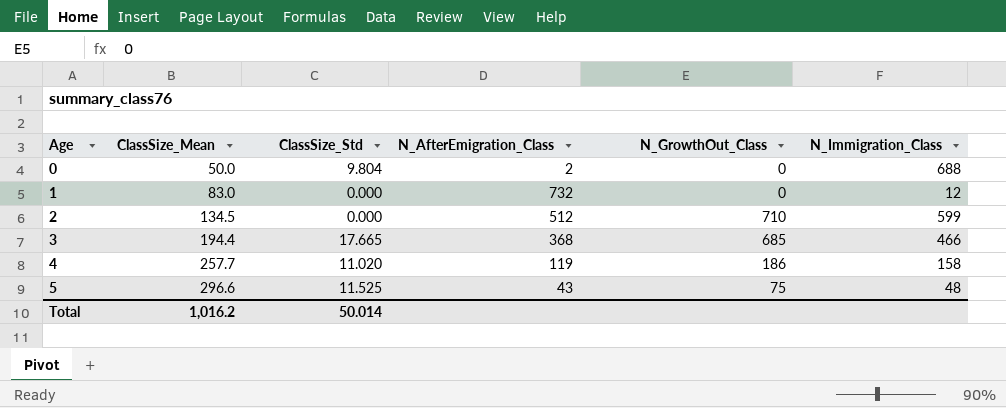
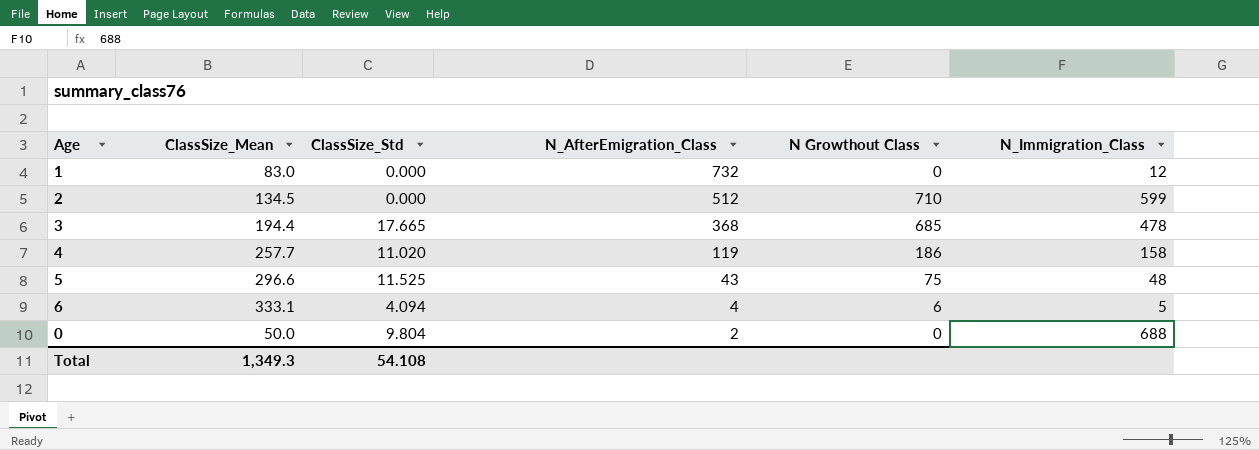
row order: Age ascending -> N_AfterEmigration_Class descending
column name: N_GrowthOut_Class -> N Growthout Class
3 | N_Immigration_Class: 466 -> 478
row 6: none -> 333.1 | 4.094 | 4 | 6 | 5
Total | ClassSize_Mean: 1,016.2 -> 1,349.3
Total | ClassSize_Std: 50.014 -> 54.108

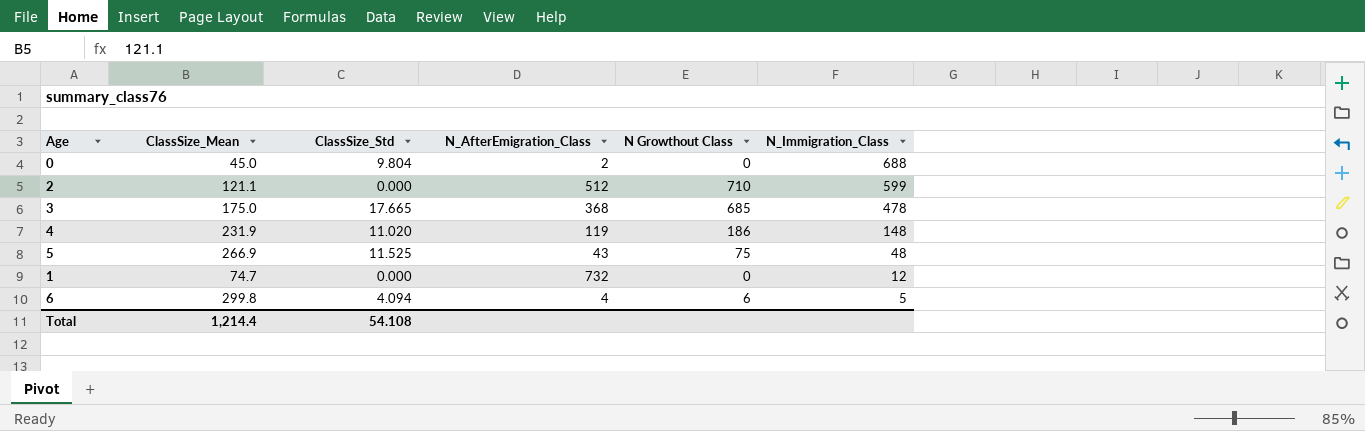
row order: N_AfterEmigration_Class descending -> N_Immigration_Class descending
0 | ClassSize_Mean: 50.0 -> 45.0
2 | ClassSize_Mean: 134.5 -> 121.1
3 | ClassSize_Mean: 194.4 -> 175.0
4 | ClassSize_Mean: 257.7 -> 231.9
4 | N_Immigration_Class: 158 -> 148
5 | ClassSize_Mean: 296.6 -> 266.9
1 | ClassSize_Mean: 83.0 -> 74.7
6 | ClassSize_Mean: 333.1 -> 299.8
Total | ClassSize_Mean: 1,349.3 -> 1,214.4

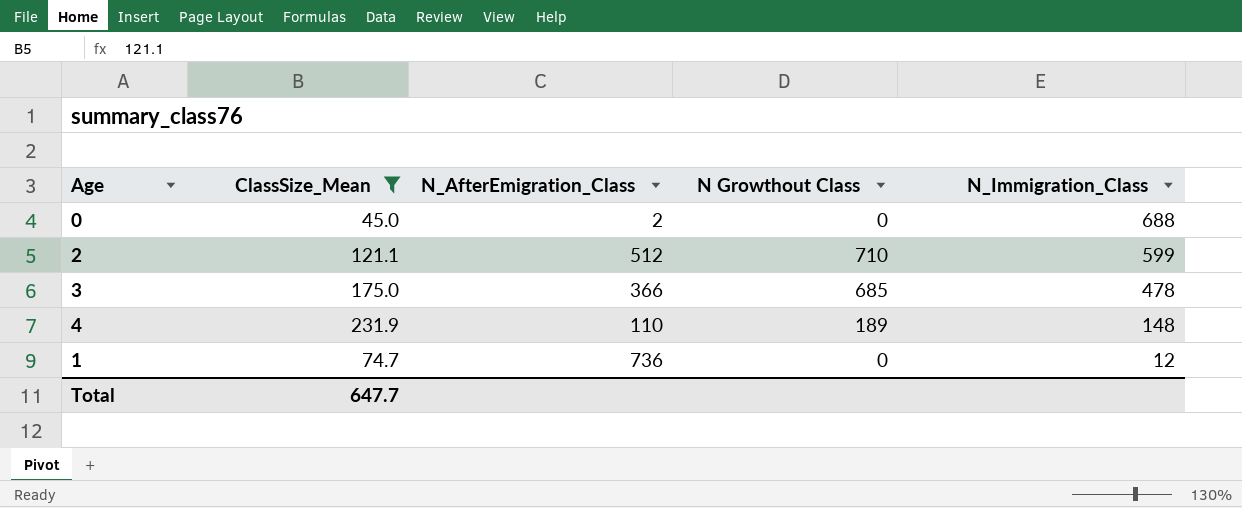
filter: none -> ClassSize_Mean <= 231.9
column ClassSize_Std | position: 3 -> none
3 | N_AfterEmigration_Class: 368 -> 366
4 | N_AfterEmigration_Class: 119 -> 110
4 | N Growthout Class: 186 -> 189
1 | N_AfterEmigration_Class: 732 -> 736
Total | ClassSize_Mean: 1,214.4 -> 647.7

